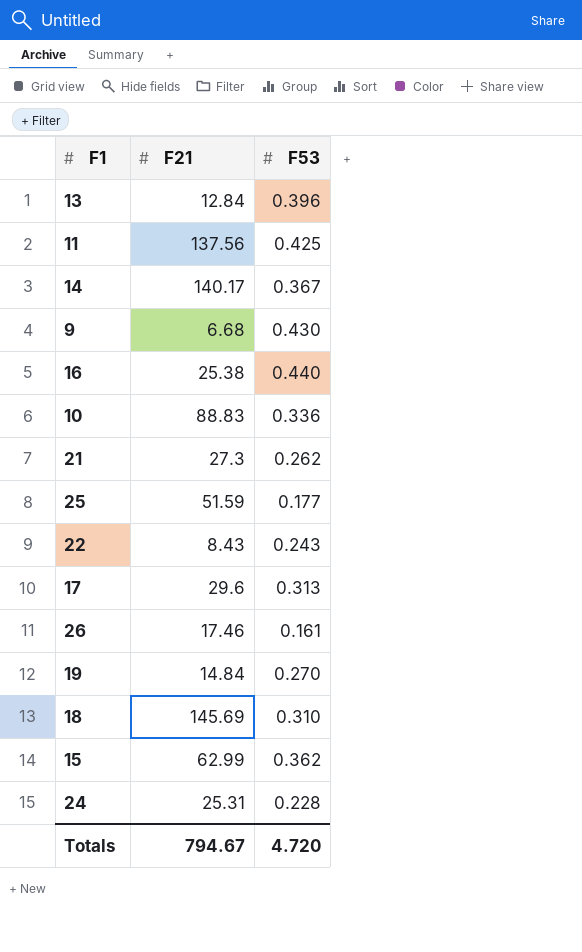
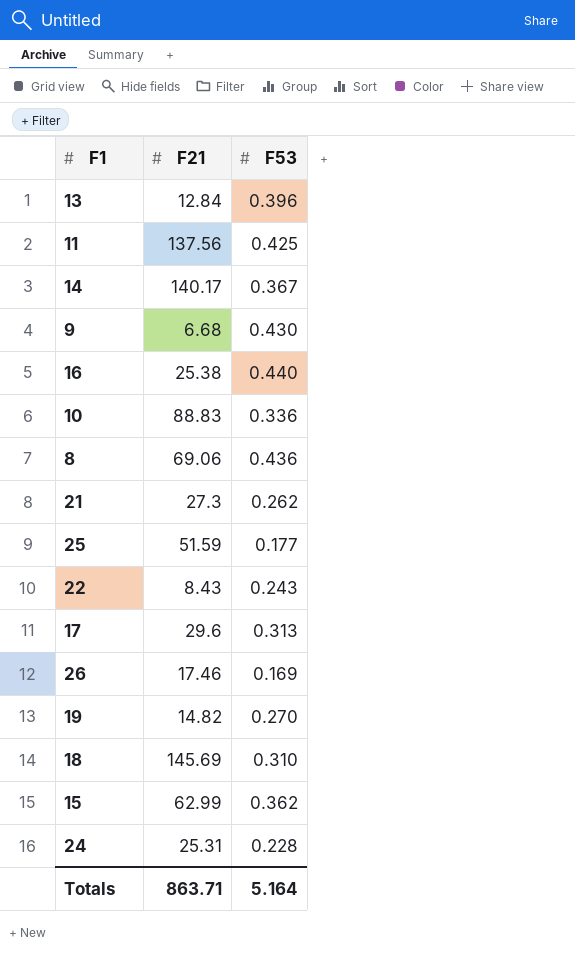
row 8: none -> 69.06 | 0.436
26 | F53: 0.161 -> 0.169
19 | F21: 14.84 -> 14.82
Totals | F21: 794.67 -> 863.71
Totals | F53: 4.720 -> 5.164

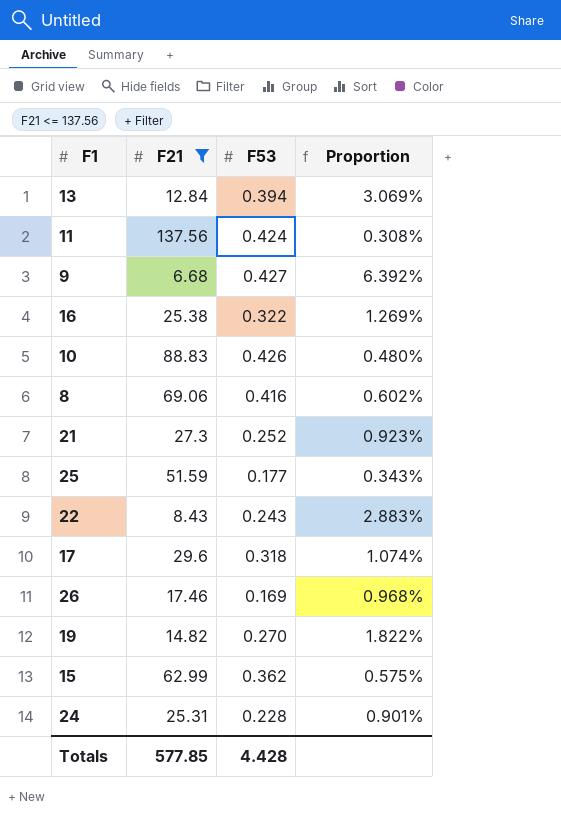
filter: none -> F21 <= 137.56
column Proportion | formula: none -> [F53] / [F21]
13 | F53: 0.396 -> 0.394
11 | F53: 0.425 -> 0.424
9 | F53: 0.430 -> 0.427
16 | F53: 0.440 -> 0.322
10 | F53: 0.336 -> 0.426
8 | F53: 0.436 -> 0.416
21 | F53: 0.262 -> 0.252
17 | F53: 0.313 -> 0.318
Totals | F21: 863.71 -> 577.85
Totals | F53: 5.164 -> 4.428

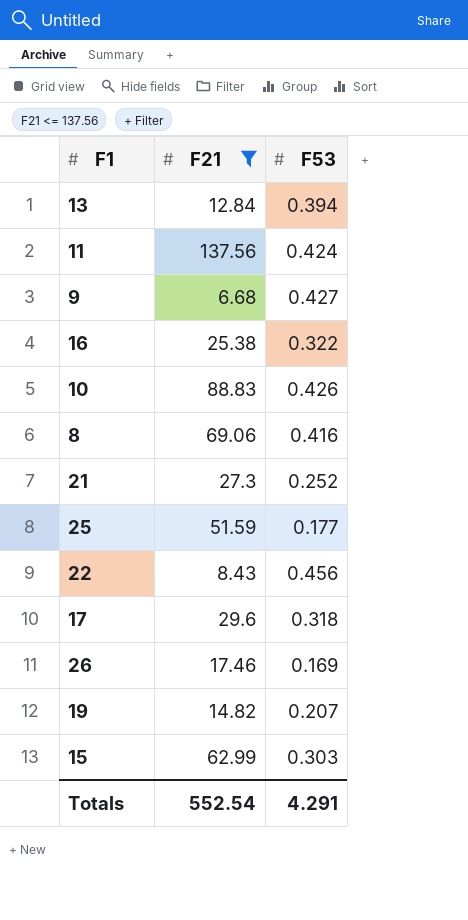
column Proportion | formula: [F53] / [F21] -> none
row 24: 25.31 | 0.228 | 0.901% -> none
22 | F53: 0.243 -> 0.456
19 | F53: 0.270 -> 0.207
15 | F53: 0.362 -> 0.303
Totals | F21: 577.85 -> 552.54
Totals | F53: 4.428 -> 4.291

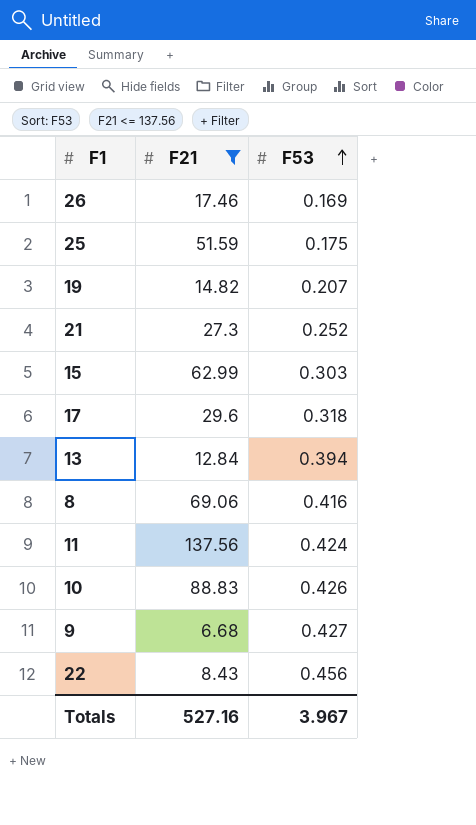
row order: none -> F53 ascending
row 16: 25.38 | 0.322 -> none
25 | F53: 0.177 -> 0.175
Totals | F21: 552.54 -> 527.16
Totals | F53: 4.291 -> 3.967

